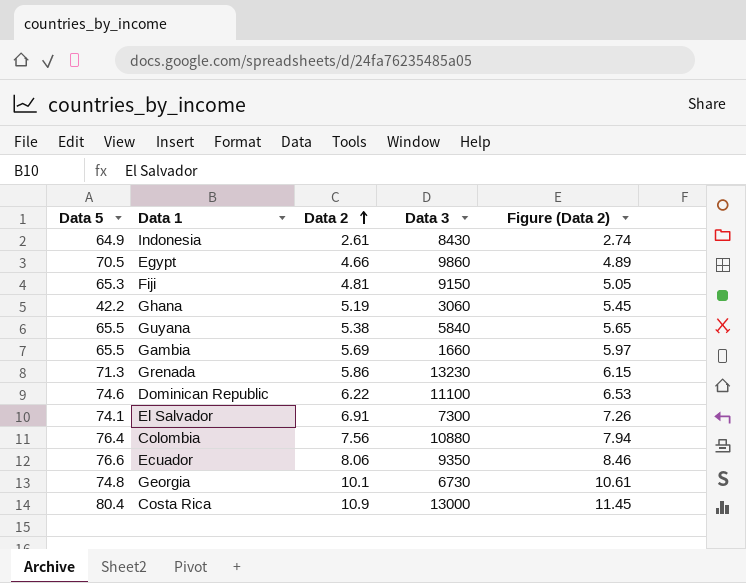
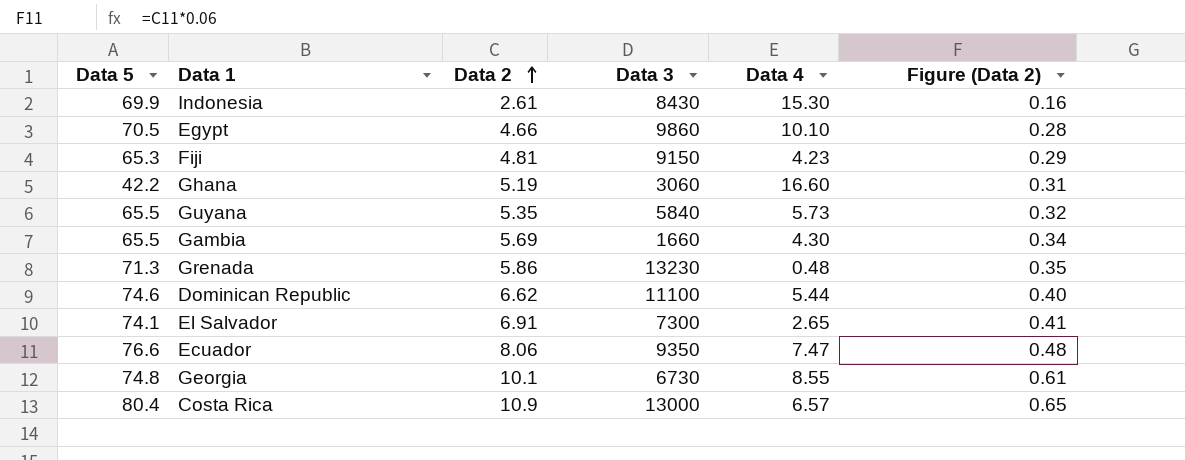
column Data 4 | position: none -> 5
column Figure (Data 2) | formula: [Data 2] * 1.05 -> [Data 2] * 0.06
row Colombia: 76.4 | 7.56 | 10880 | 7.94 -> none
Indonesia | Data 5: 64.9 -> 69.9
Guyana | Data 2: 5.38 -> 5.35
Dominican Republic | Data 2: 6.22 -> 6.62

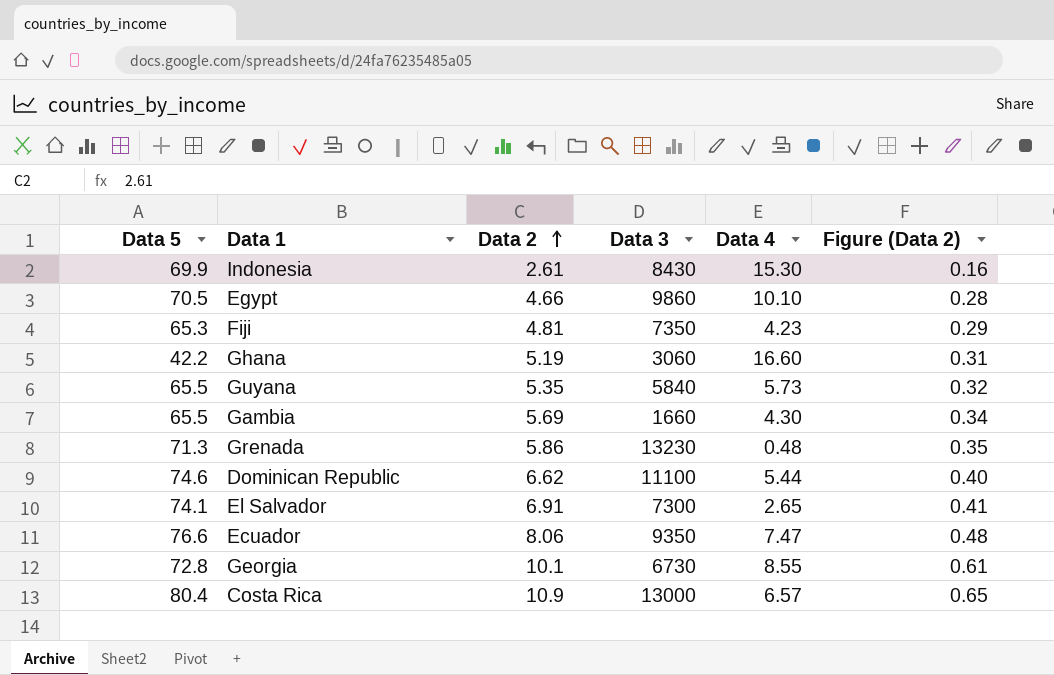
Fiji | Data 3: 9150 -> 7350
Georgia | Data 5: 74.8 -> 72.8

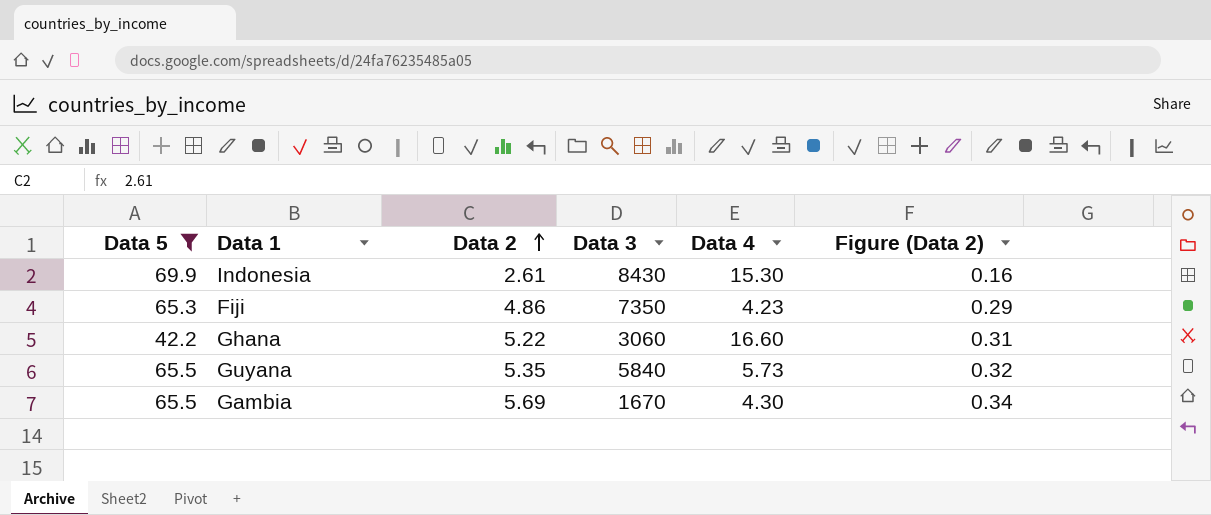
filter: none -> Data 5 <= 69.9
Fiji | Data 2: 4.81 -> 4.86
Ghana | Data 2: 5.19 -> 5.22
Gambia | Data 3: 1660 -> 1670

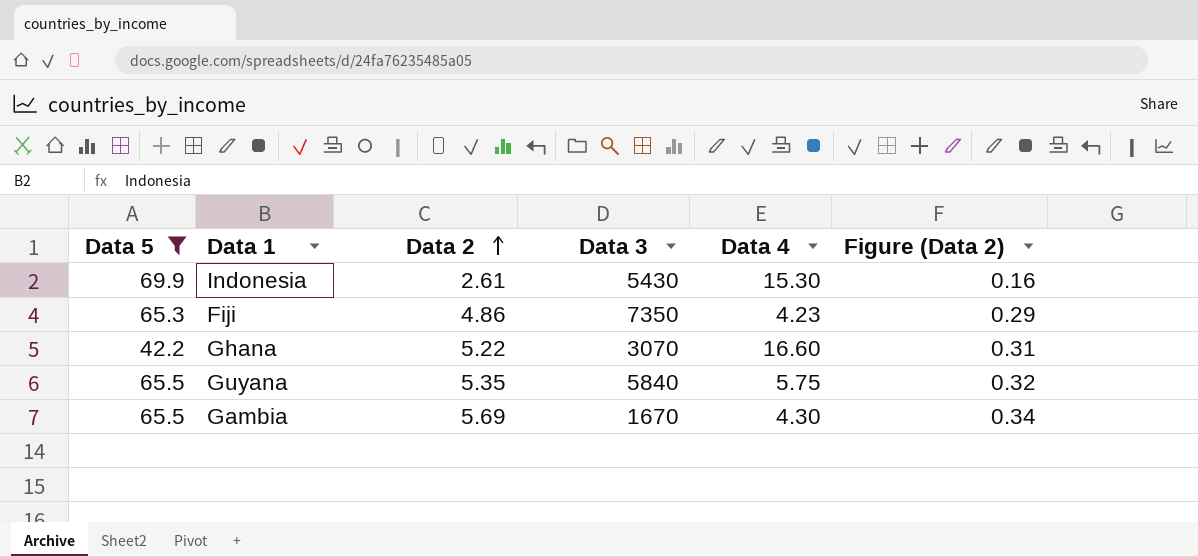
Indonesia | Data 3: 8430 -> 5430
Ghana | Data 3: 3060 -> 3070
Guyana | Data 4: 5.73 -> 5.75

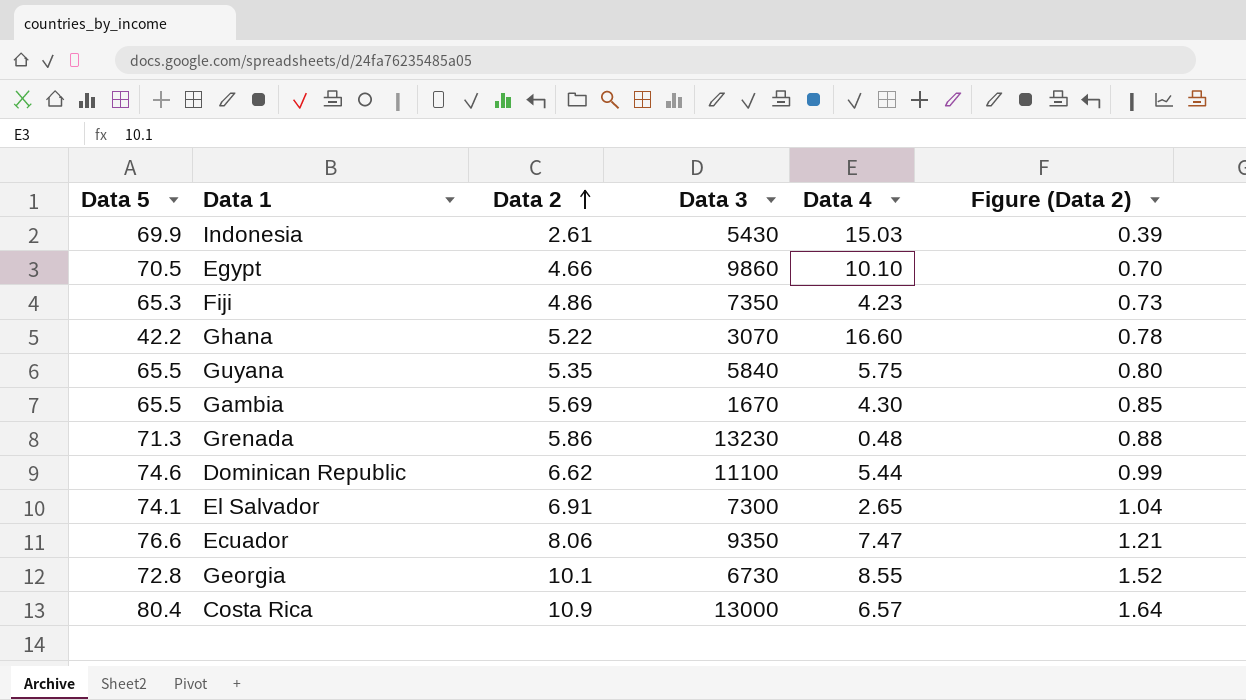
filter: Data 5 <= 69.9 -> none
column Figure (Data 2) | formula: [Data 2] * 0.06 -> [Data 2] * 0.15
Indonesia | Data 4: 15.30 -> 15.03

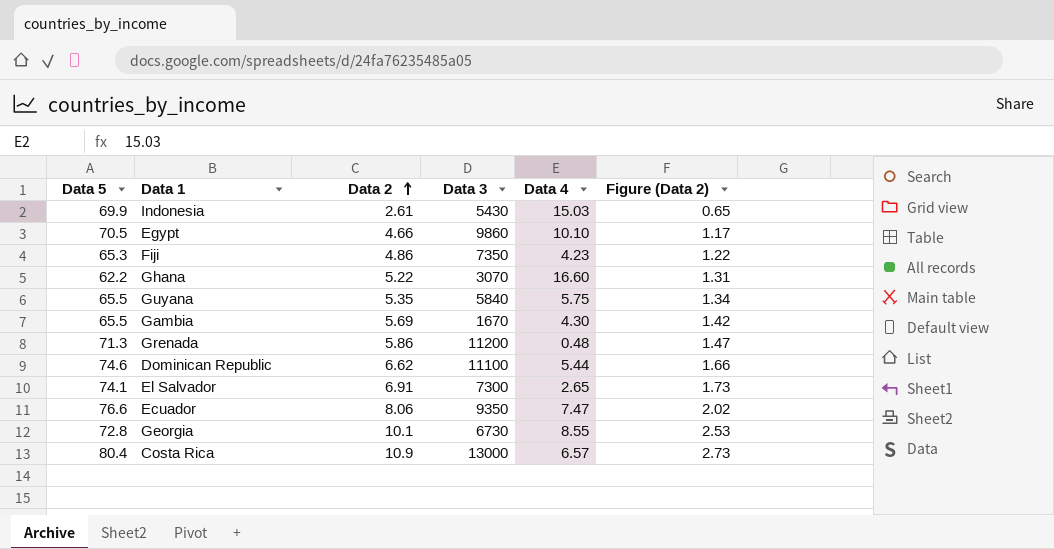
column Figure (Data 2) | formula: [Data 2] * 0.15 -> [Data 2] * 0.25
Ghana | Data 5: 42.2 -> 62.2
Grenada | Data 3: 13230 -> 11200

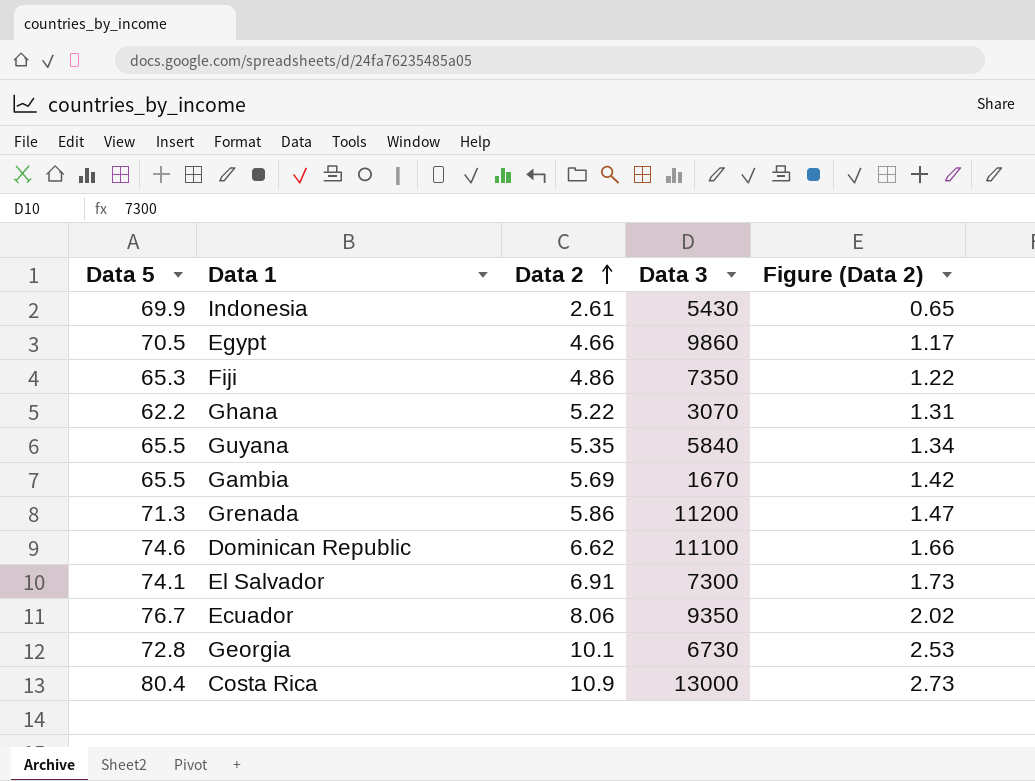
column Data 4 | position: 5 -> none
Ecuador | Data 5: 76.6 -> 76.7

